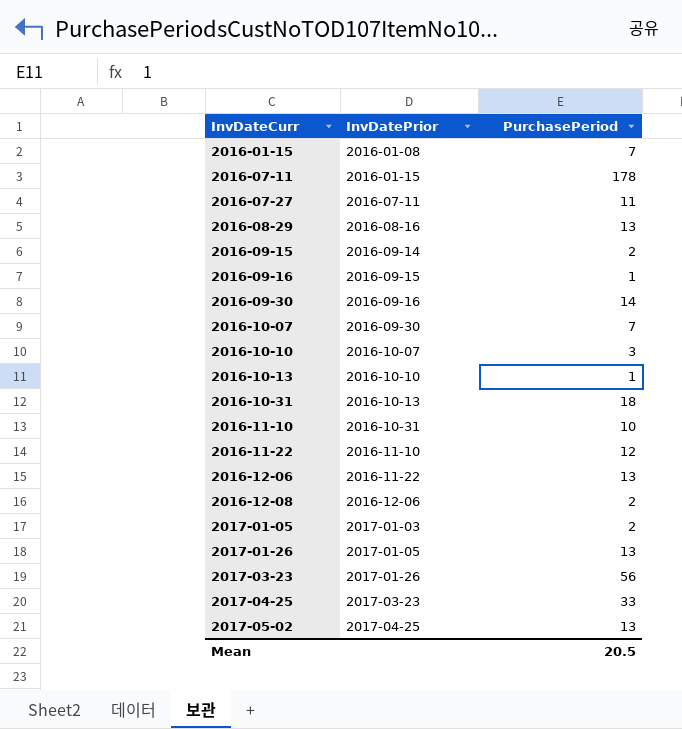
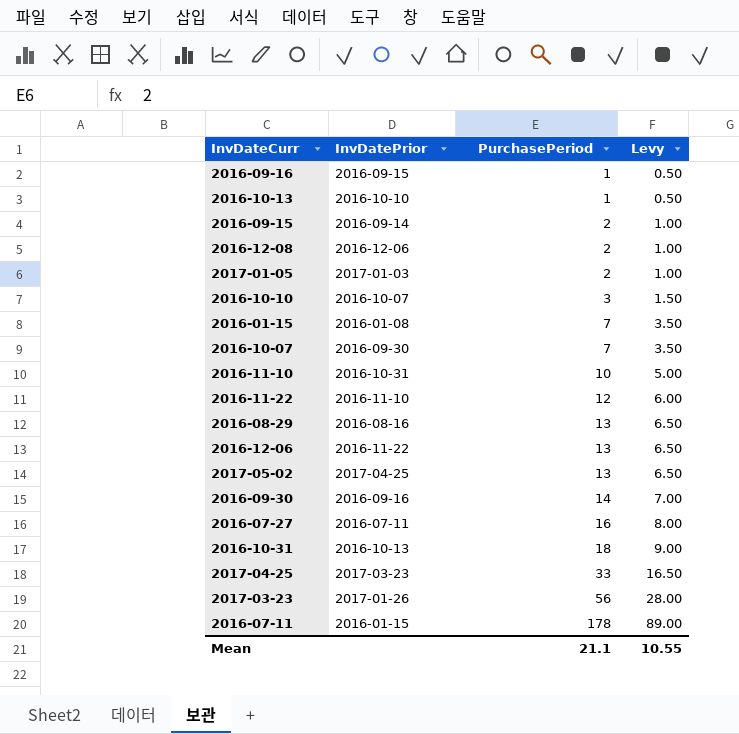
row order: InvDateCurr ascending -> PurchasePeriod ascending
column Levy | formula: none -> [PurchasePeriod] * 0.5
row 2017-01-26: 2017-01-05 | 13 -> none
2016-07-27 | PurchasePeriod: 11 -> 16
Mean | PurchasePeriod: 20.5 -> 21.1

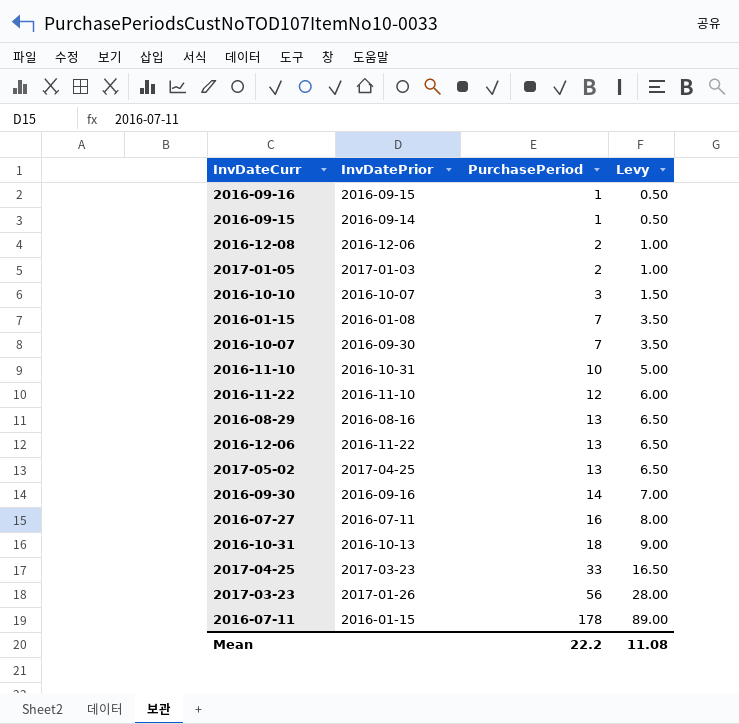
row 2016-10-13: 2016-10-10 | 1 | 0.50 -> none
2016-09-15 | PurchasePeriod: 2 -> 1
2016-09-15 | Levy: 1.00 -> 0.50
Mean | PurchasePeriod: 21.1 -> 22.2
Mean | Levy: 10.55 -> 11.08

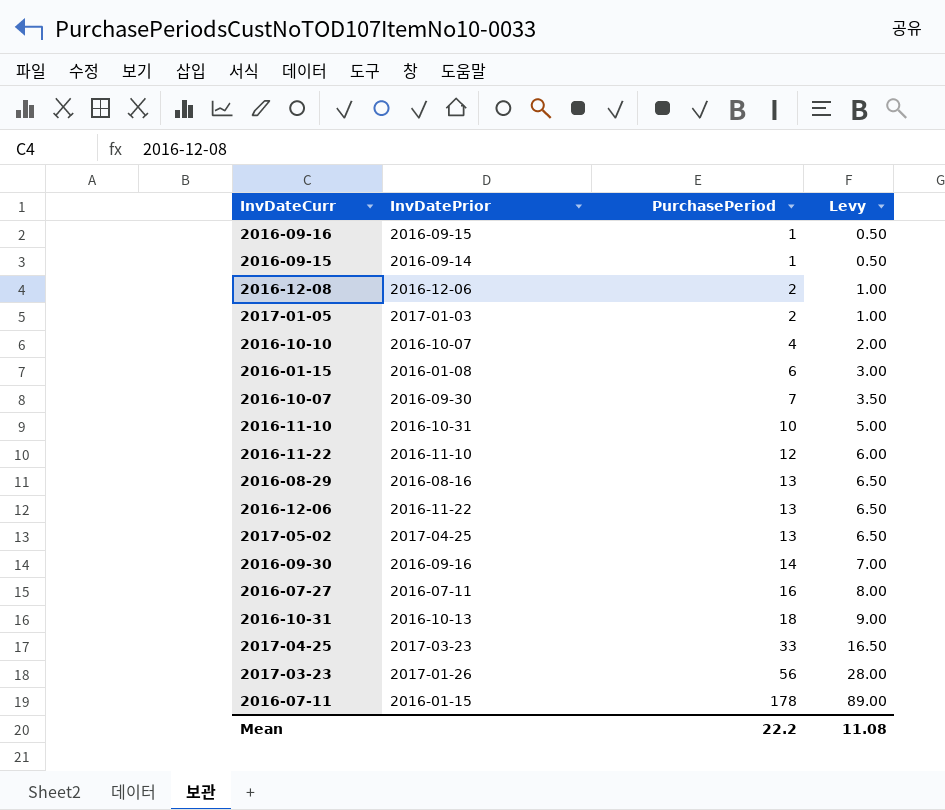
2016-10-10 | PurchasePeriod: 3 -> 4
2016-10-10 | Levy: 1.50 -> 2.00
2016-01-15 | PurchasePeriod: 7 -> 6
2016-01-15 | Levy: 3.50 -> 3.00

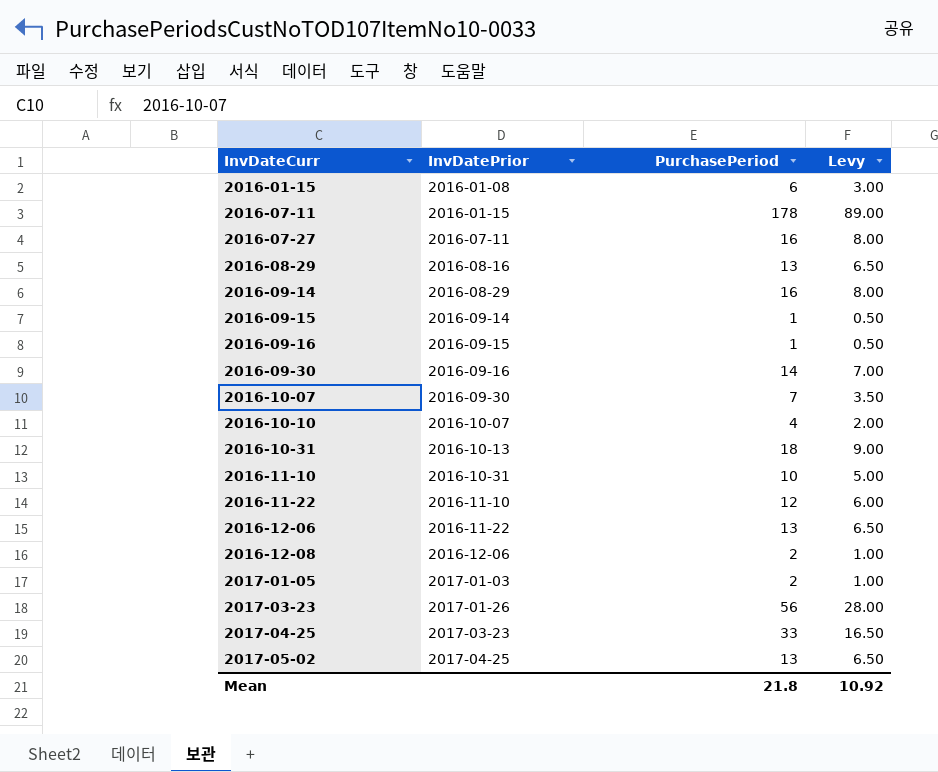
row order: PurchasePeriod ascending -> InvDateCurr ascending
row 2016-09-14: none -> 2016-08-29 | 16 | 8.00
Mean | PurchasePeriod: 22.2 -> 21.8
Mean | Levy: 11.08 -> 10.92

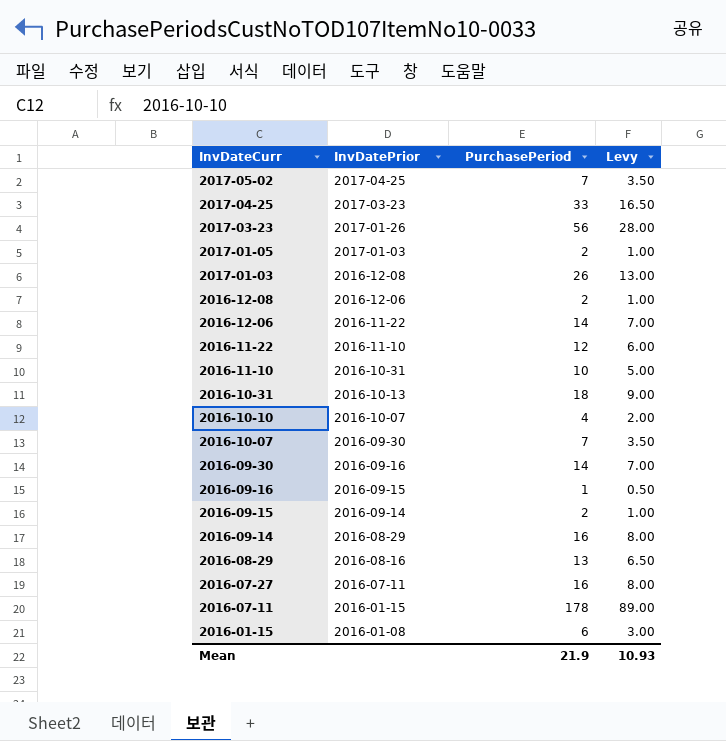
row order: InvDateCurr ascending -> InvDateCurr descending
2017-05-02 | PurchasePeriod: 13 -> 7
2017-05-02 | Levy: 6.50 -> 3.50
row 2017-01-03: none -> 2016-12-08 | 26 | 13.00
2016-12-06 | PurchasePeriod: 13 -> 14
2016-12-06 | Levy: 6.50 -> 7.00
2016-09-15 | PurchasePeriod: 1 -> 2
2016-09-15 | Levy: 0.50 -> 1.00
Mean | PurchasePeriod: 21.8 -> 21.9
Mean | Levy: 10.92 -> 10.93

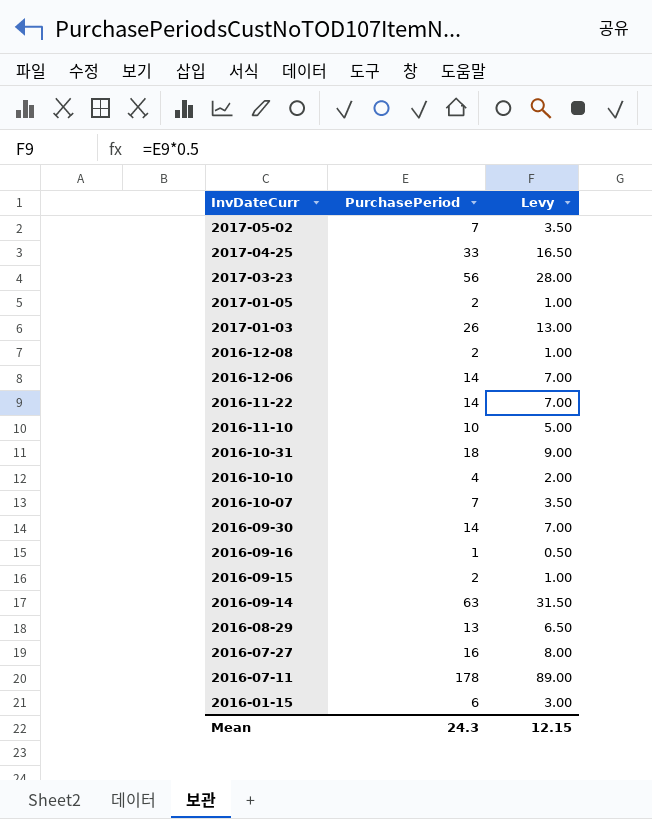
column InvDatePrior | position: 2 -> none
2016-11-22 | PurchasePeriod: 12 -> 14
2016-11-22 | Levy: 6.00 -> 7.00
2016-09-14 | PurchasePeriod: 16 -> 63
2016-09-14 | Levy: 8.00 -> 31.50
Mean | PurchasePeriod: 21.9 -> 24.3
Mean | Levy: 10.93 -> 12.15

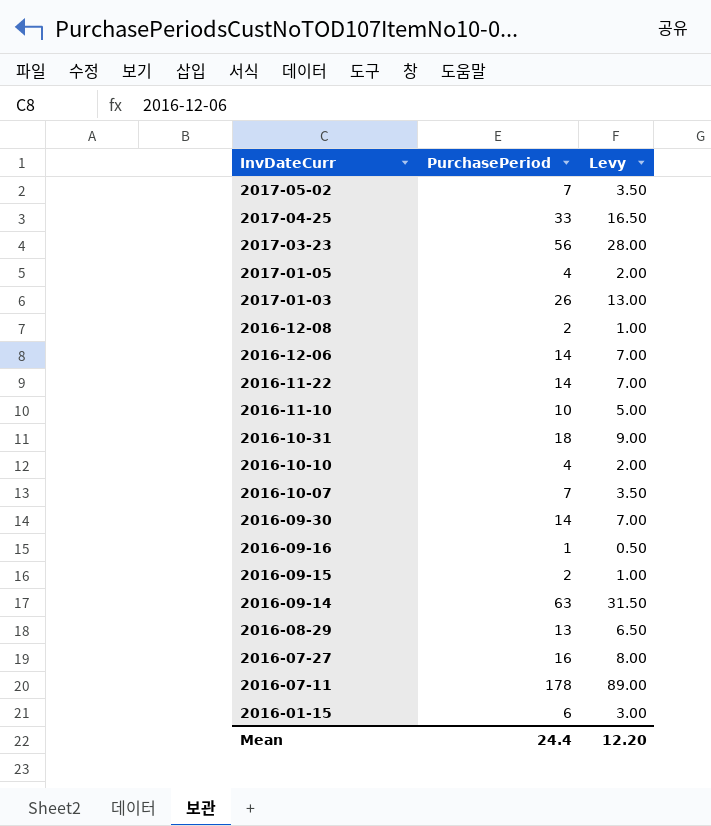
2017-01-05 | PurchasePeriod: 2 -> 4
2017-01-05 | Levy: 1.00 -> 2.00
Mean | PurchasePeriod: 24.3 -> 24.4
Mean | Levy: 12.15 -> 12.20

